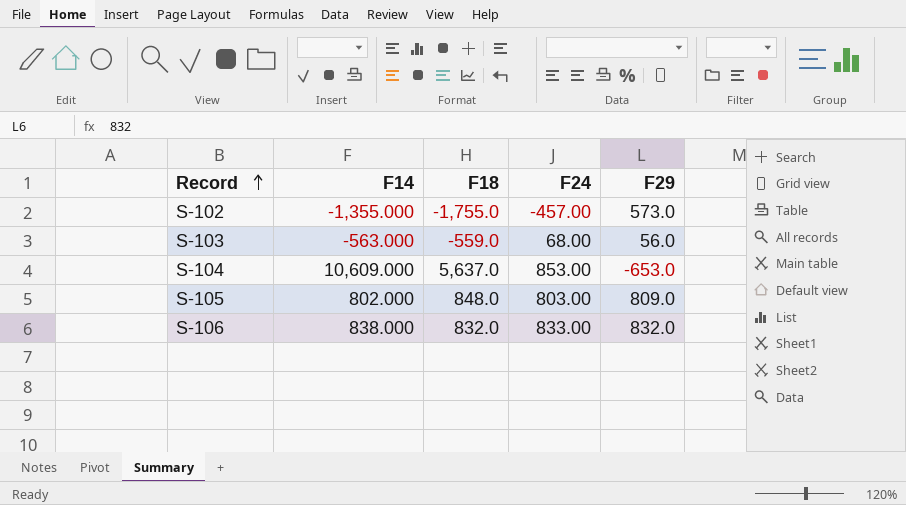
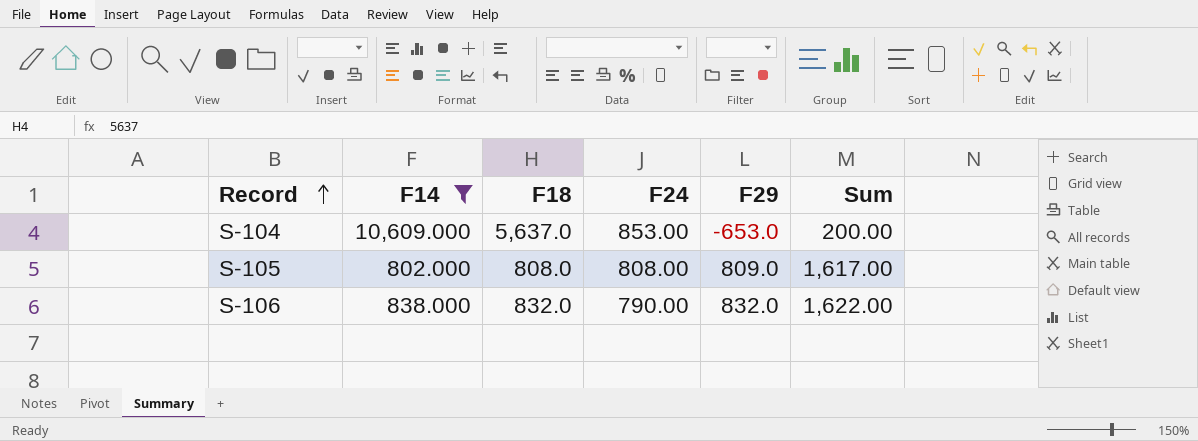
filter: none -> F14 >= 802.000
column Sum | formula: none -> [F24] + [F29]
S-105 | F18: 848.0 -> 808.0
S-105 | F24: 803.00 -> 808.00
S-106 | F24: 833.00 -> 790.00

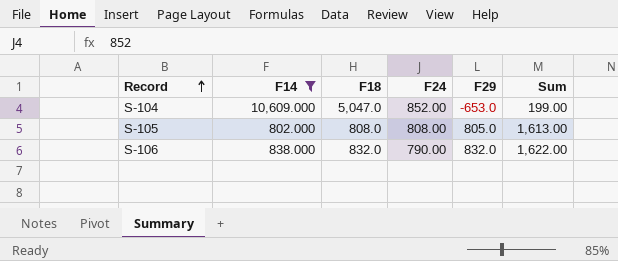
S-104 | F18: 5,637.0 -> 5,047.0
S-104 | F24: 853.00 -> 852.00
S-104 | Sum: 200.00 -> 199.00
S-105 | F29: 809.0 -> 805.0
S-105 | Sum: 1,617.00 -> 1,613.00

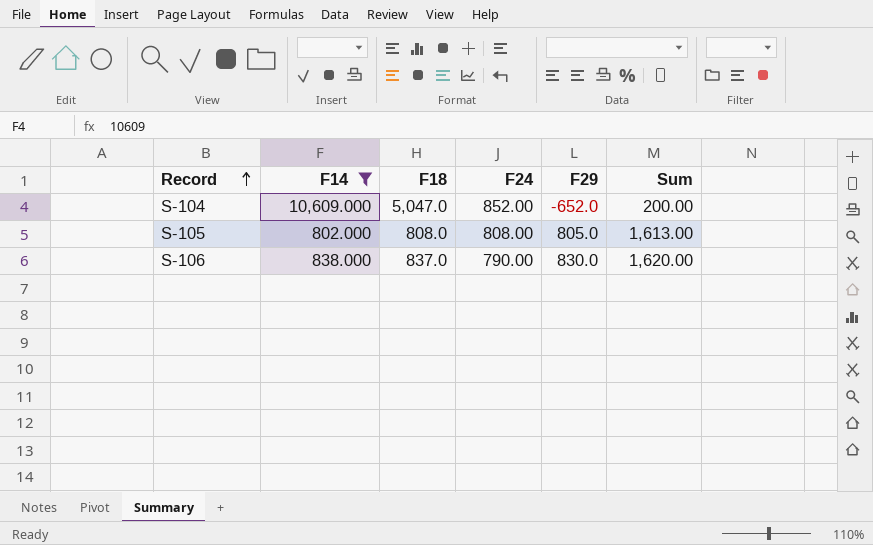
S-104 | F29: -653.0 -> -652.0
S-104 | Sum: 199.00 -> 200.00
S-106 | F18: 832.0 -> 837.0
S-106 | F29: 832.0 -> 830.0
S-106 | Sum: 1,622.00 -> 1,620.00

